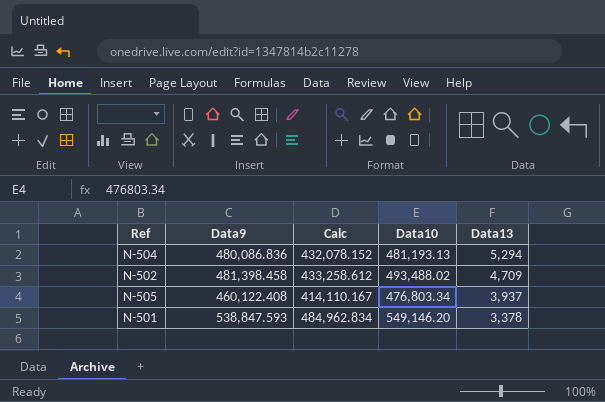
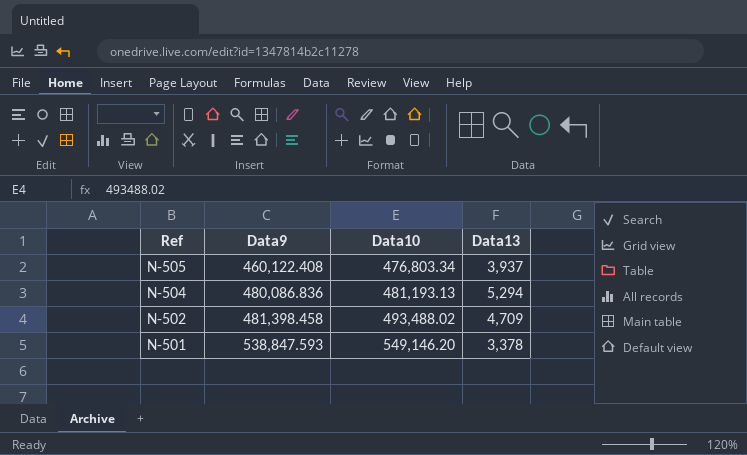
row order: Data13 descending -> Ref descending
column Calc | formula: [Data9] * 0.9 -> none

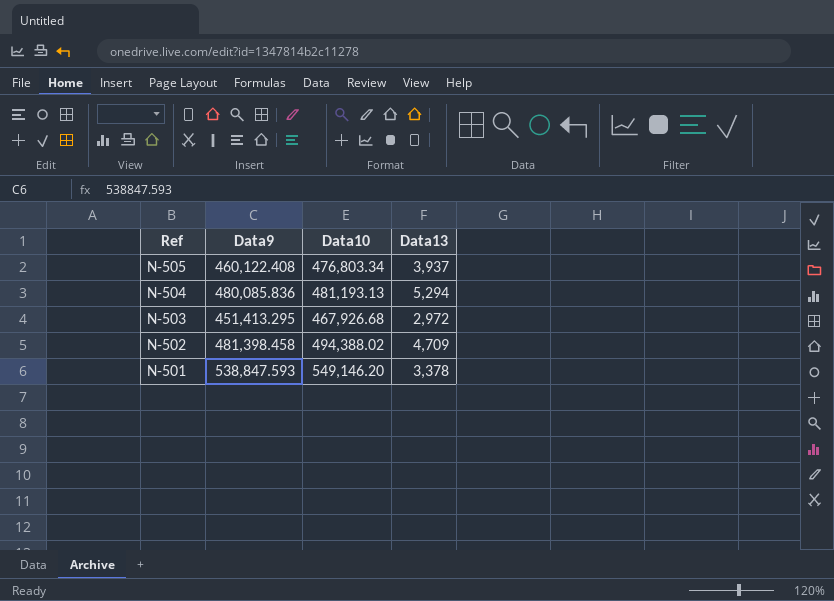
N-504 | Data9: 480,086.836 -> 480,085.836
row N-503: none -> 451,413.295 | 467,926.68 | 2,972
N-502 | Data10: 493,488.02 -> 494,388.02

